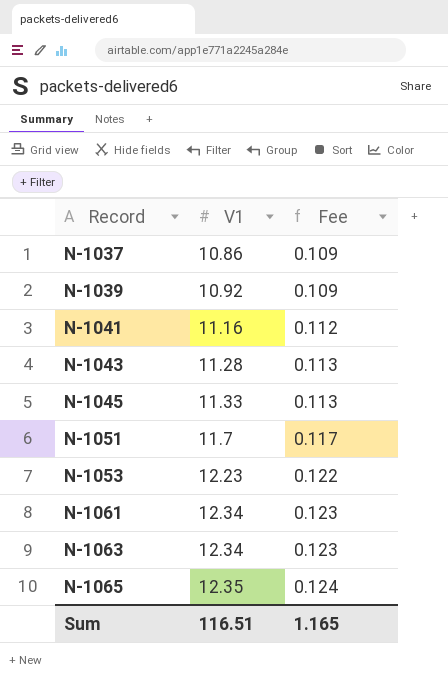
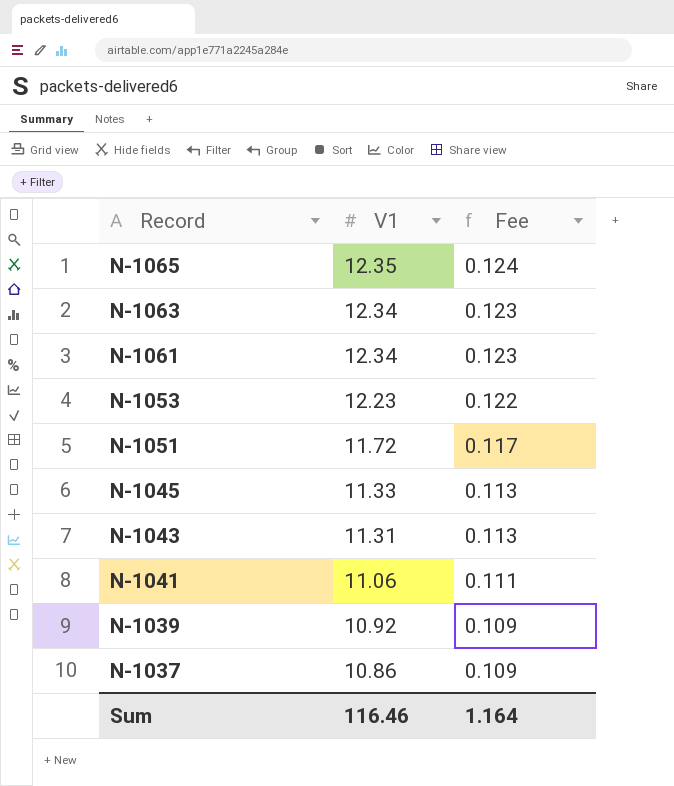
row order: Record ascending -> Record descending
N-1051 | V1: 11.7 -> 11.72
N-1043 | V1: 11.28 -> 11.31
N-1041 | V1: 11.16 -> 11.06
N-1041 | Fee: 0.112 -> 0.111
Sum | V1: 116.51 -> 116.46
Sum | Fee: 1.165 -> 1.164

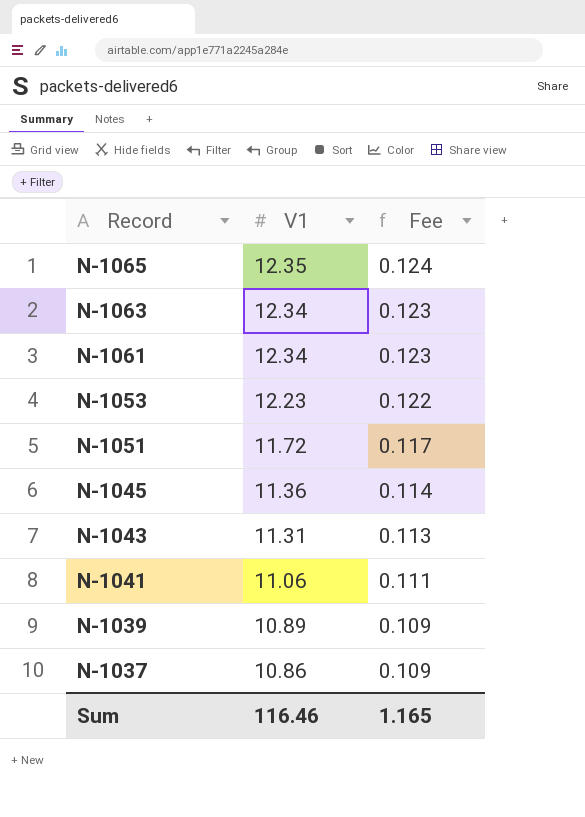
N-1045 | V1: 11.33 -> 11.36
N-1045 | Fee: 0.113 -> 0.114
N-1039 | V1: 10.92 -> 10.89
Sum | Fee: 1.164 -> 1.165

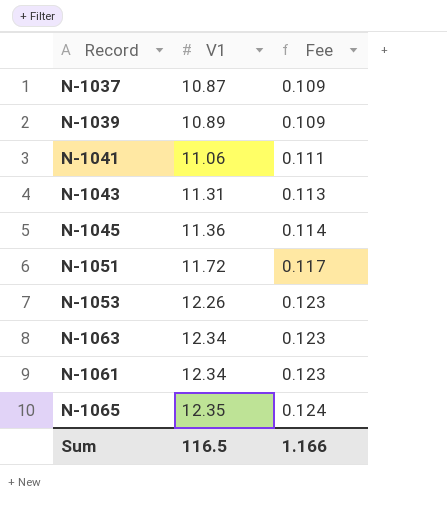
row order: Record descending -> V1 ascending
N-1037 | V1: 10.86 -> 10.87
N-1053 | V1: 12.23 -> 12.26
N-1053 | Fee: 0.122 -> 0.123
Sum | V1: 116.46 -> 116.5
Sum | Fee: 1.165 -> 1.166

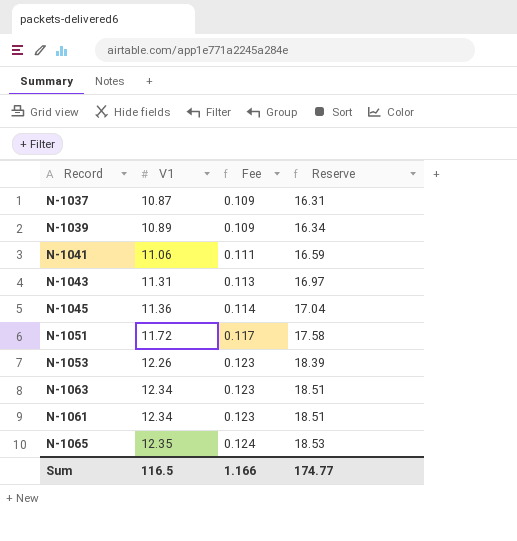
column Reserve | formula: none -> [V1] * 1.5

